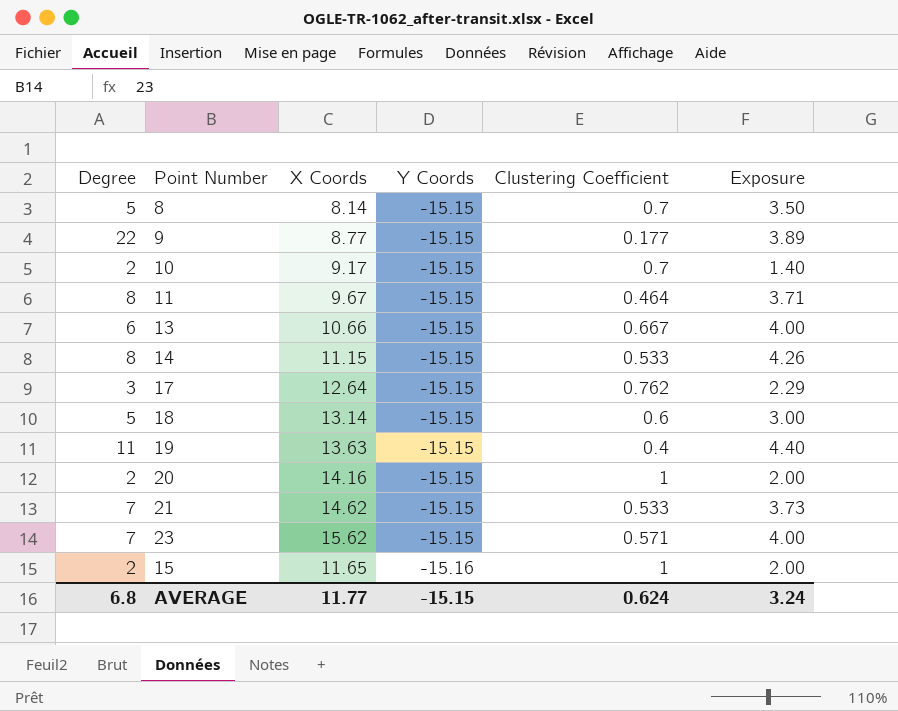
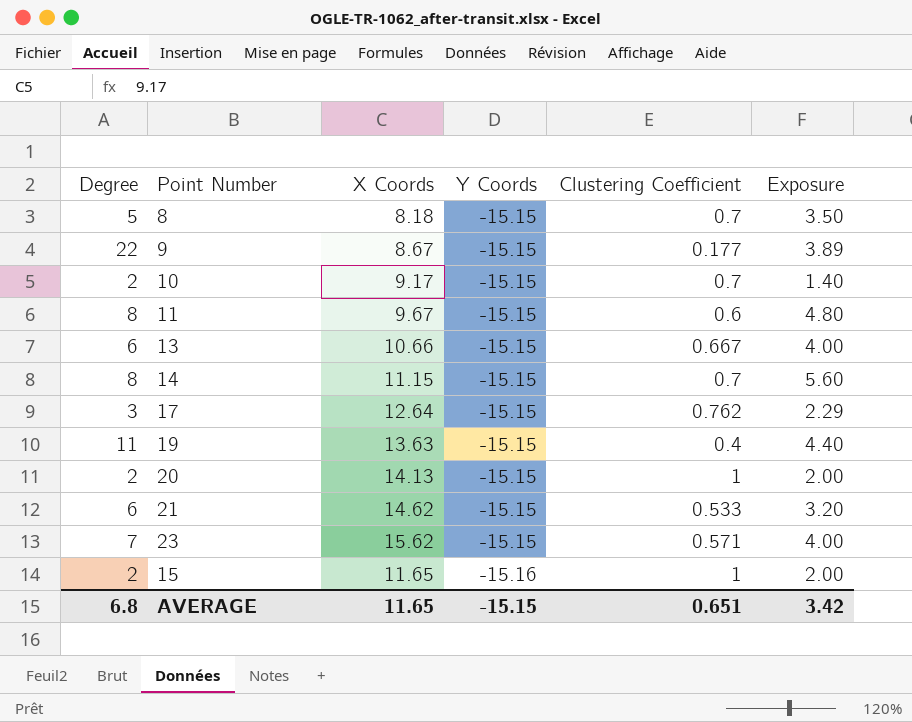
row 18: 5 | 13.14 | -15.15 | 0.6 | 3.00 -> none
8 | X Coords: 8.14 -> 8.18
9 | X Coords: 8.77 -> 8.67
11 | Clustering Coefficient: 0.464 -> 0.6
11 | Exposure: 3.71 -> 4.80
14 | Clustering Coefficient: 0.533 -> 0.7
14 | Exposure: 4.26 -> 5.60
20 | X Coords: 14.16 -> 14.13
21 | Degree: 7 -> 6
21 | Exposure: 3.73 -> 3.20
AVERAGE | X Coords: 11.77 -> 11.65
AVERAGE | Clustering Coefficient: 0.624 -> 0.651
AVERAGE | Exposure: 3.24 -> 3.42

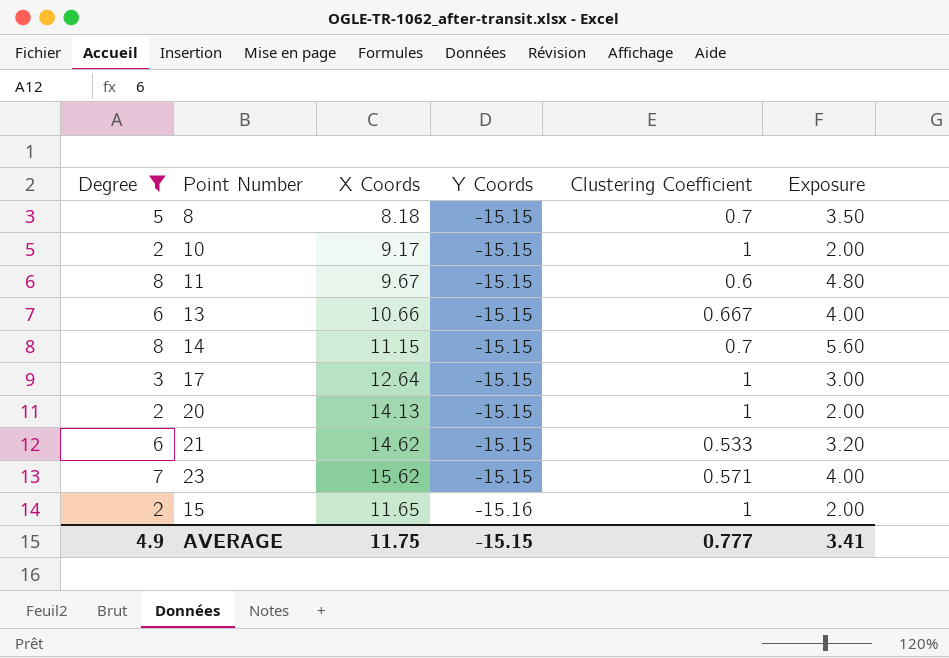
filter: none -> Degree <= 8
10 | Clustering Coefficient: 0.7 -> 1
10 | Exposure: 1.40 -> 2.00
17 | Clustering Coefficient: 0.762 -> 1
17 | Exposure: 2.29 -> 3.00
AVERAGE | Degree: 6.8 -> 4.9
AVERAGE | X Coords: 11.65 -> 11.75
AVERAGE | Clustering Coefficient: 0.651 -> 0.777
AVERAGE | Exposure: 3.42 -> 3.41

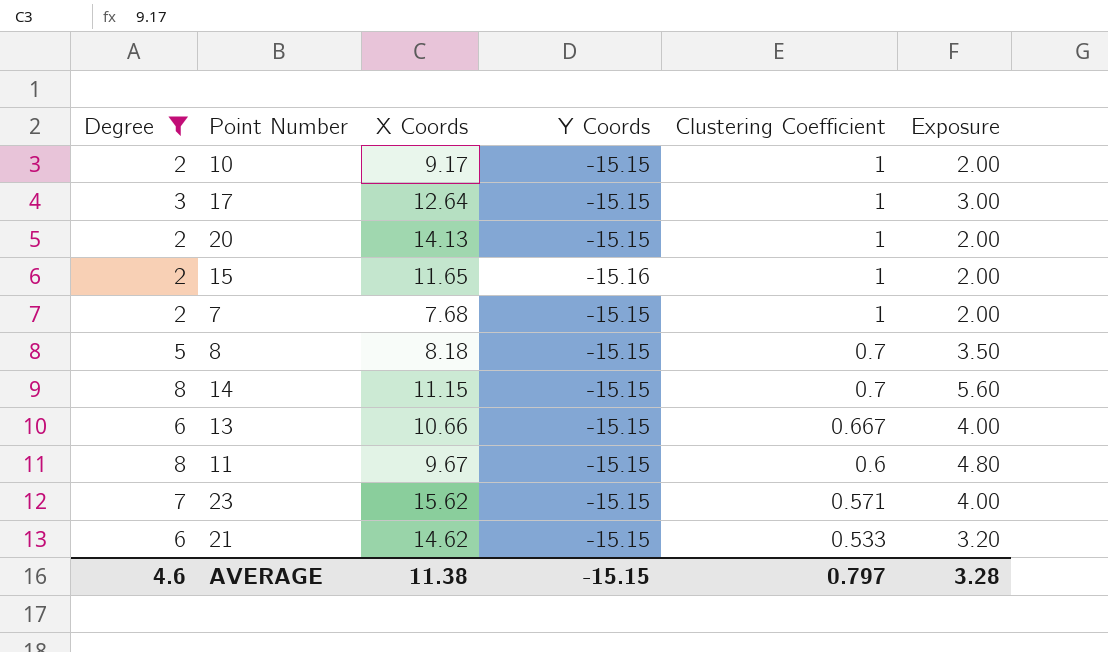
row order: Y Coords descending -> Clustering Coefficient descending
row 7: none -> 2 | 7.68 | -15.15 | 1 | 2.00
AVERAGE | Degree: 4.9 -> 4.6
AVERAGE | X Coords: 11.75 -> 11.38
AVERAGE | Clustering Coefficient: 0.777 -> 0.797
AVERAGE | Exposure: 3.41 -> 3.28

